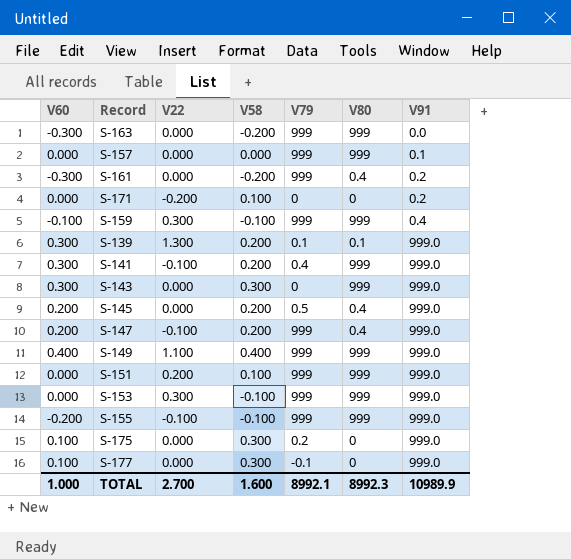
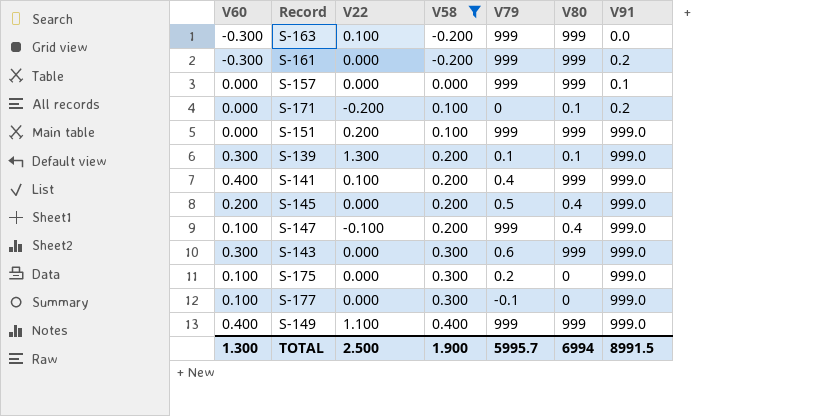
filter: none -> V58 != -0.100
row order: V91 ascending -> V58 ascending
S-163 | V22: 0.000 -> 0.100
S-161 | V80: 0.4 -> 999
S-171 | V80: 0 -> 0.1
S-141 | V60: 0.300 -> 0.400
S-141 | V22: -0.100 -> 0.100
S-147 | V60: 0.200 -> 0.100
S-143 | V79: 0 -> 0.6
TOTAL | V60: 1.000 -> 1.300
TOTAL | V22: 2.700 -> 2.500
TOTAL | V58: 1.600 -> 1.900
TOTAL | V79: 8992.1 -> 5995.7
TOTAL | V80: 8992.3 -> 6994
TOTAL | V91: 10989.9 -> 8991.5

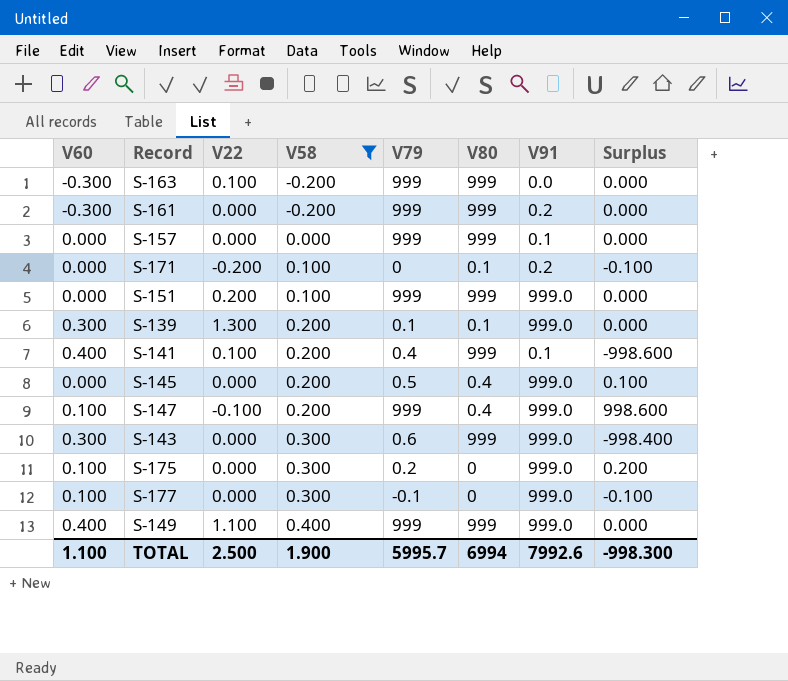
column Surplus | formula: none -> [V79] - [V80]
S-141 | V91: 999.0 -> 0.1
S-145 | V60: 0.200 -> 0.000
TOTAL | V60: 1.300 -> 1.100
TOTAL | V91: 8991.5 -> 7992.6

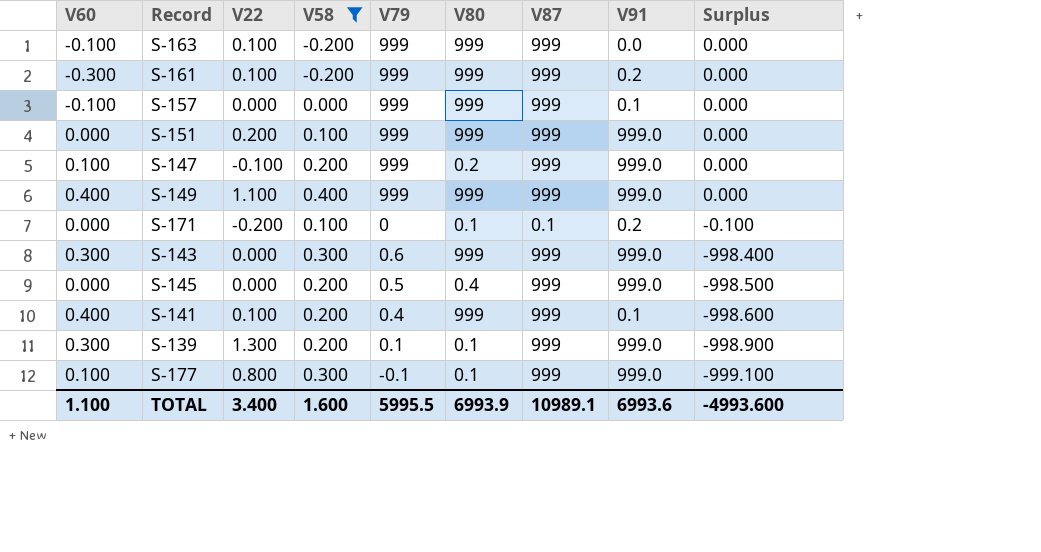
row order: V58 ascending -> Surplus descending
column V87 | position: none -> 7
column Surplus | formula: [V79] - [V80] -> [V79] - [V87]
row S-175: 0.100 | 0.000 | 0.300 | 0.2 | 0 | 999.0 | 0.200 -> none
S-163 | V60: -0.300 -> -0.100
S-161 | V22: 0.000 -> 0.100
S-157 | V60: 0.000 -> -0.100
S-147 | V80: 0.4 -> 0.2
S-177 | V22: 0.000 -> 0.800
S-177 | V80: 0 -> 0.1
TOTAL | V22: 2.500 -> 3.400
TOTAL | V58: 1.900 -> 1.600
TOTAL | V79: 5995.7 -> 5995.5
TOTAL | V80: 6994 -> 6993.9
TOTAL | V91: 7992.6 -> 6993.6
TOTAL | Surplus: -998.300 -> -4993.600

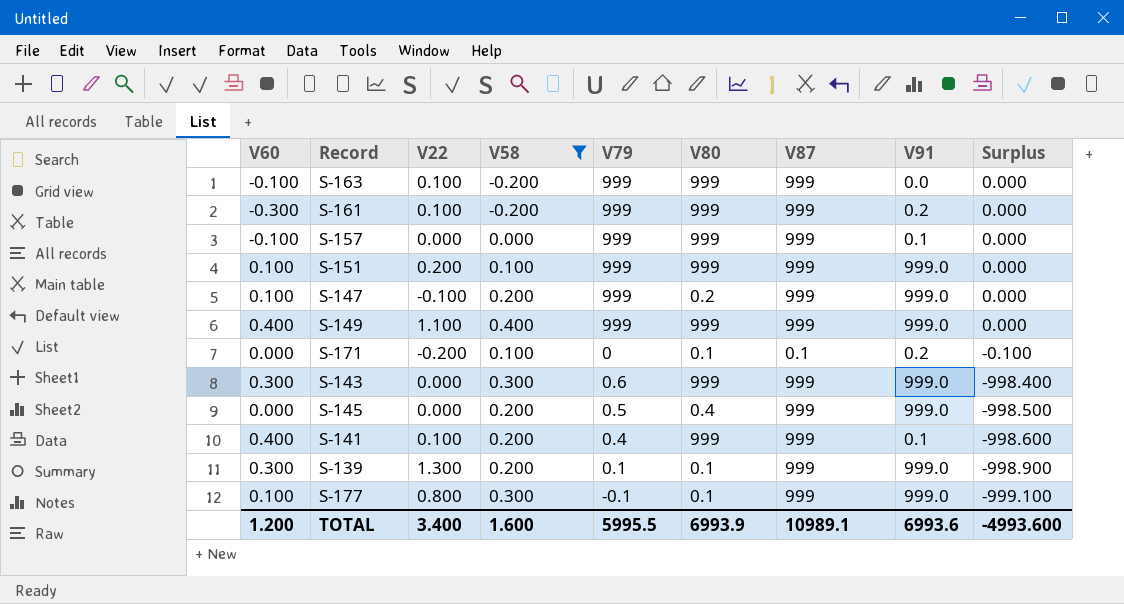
S-151 | V60: 0.000 -> 0.100
TOTAL | V60: 1.100 -> 1.200

